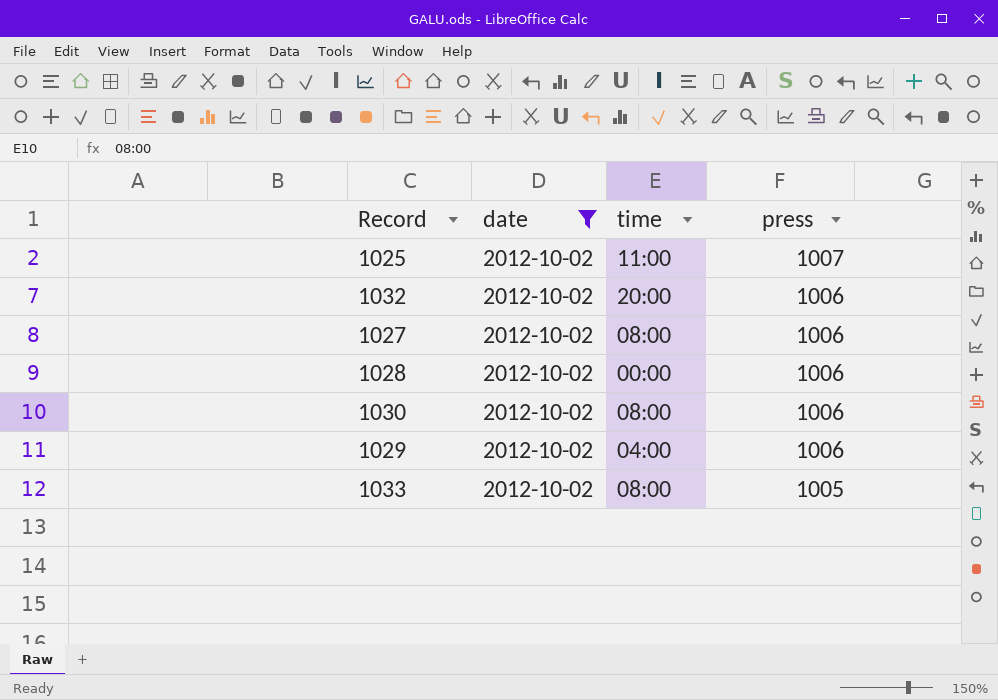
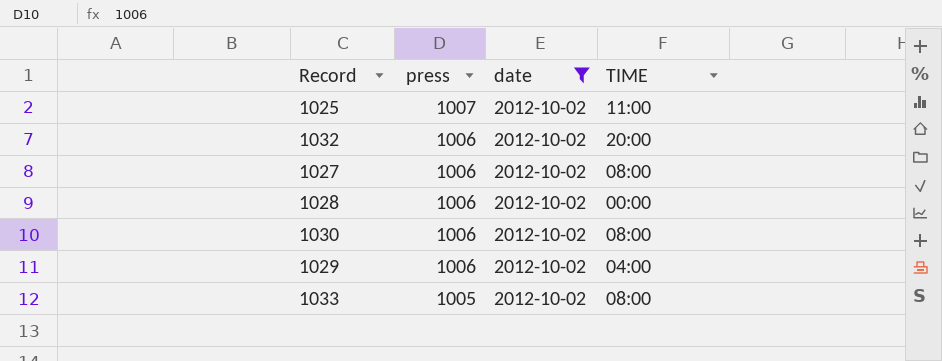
column press | position: 4 -> 2
column name: time -> TIME

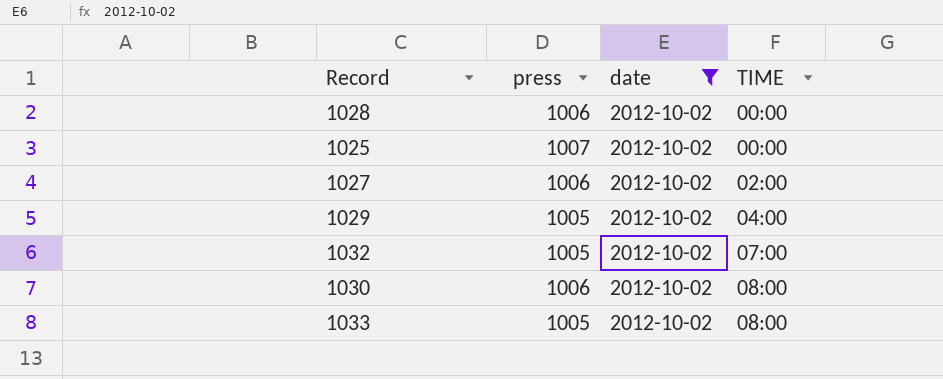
row order: press descending -> TIME ascending
1025 | TIME: 11:00 -> 00:00
1027 | TIME: 08:00 -> 02:00
1029 | press: 1006 -> 1005
1032 | press: 1006 -> 1005
1032 | TIME: 20:00 -> 07:00

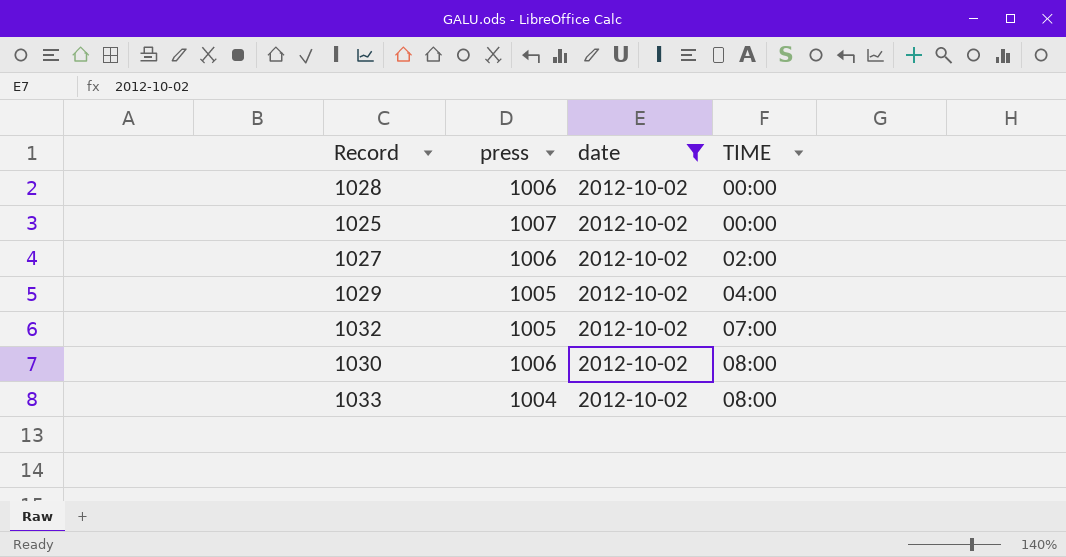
1033 | press: 1005 -> 1004

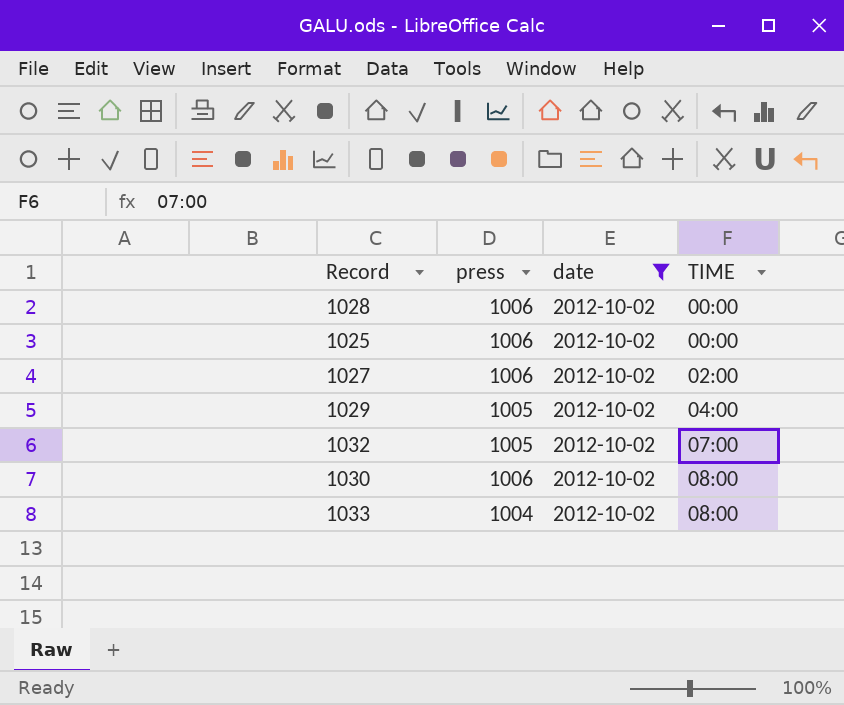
1025 | press: 1007 -> 1006

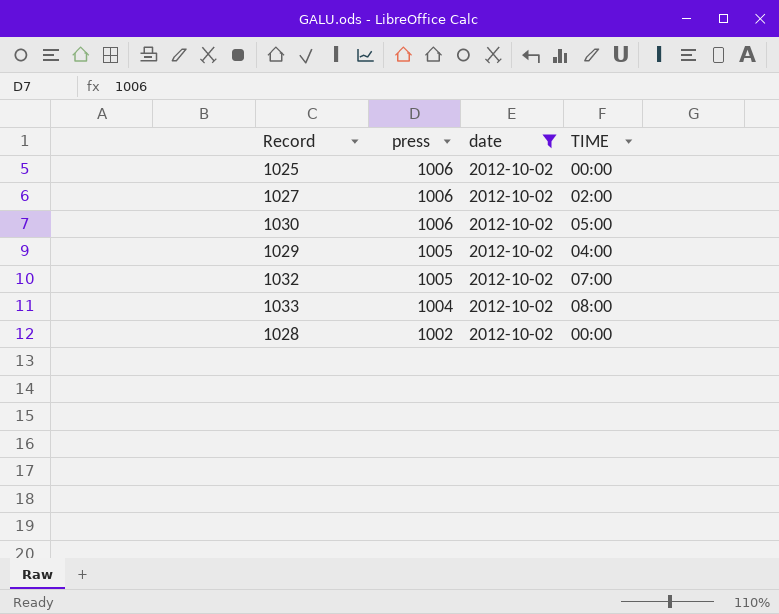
row order: TIME ascending -> press descending
1030 | TIME: 08:00 -> 05:00
1028 | press: 1006 -> 1002

